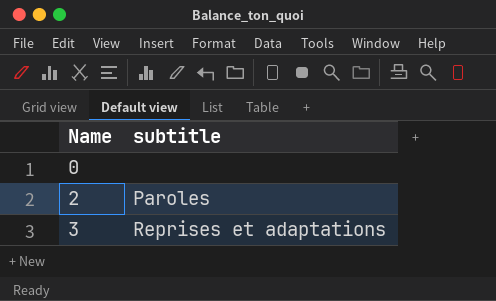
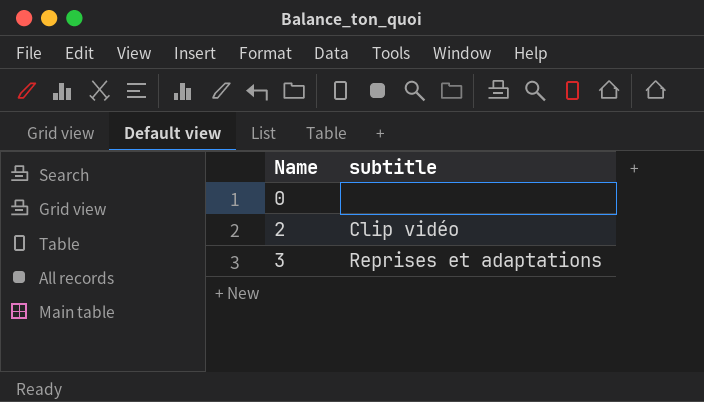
2 | subtitle: Paroles -> Clip vidéo

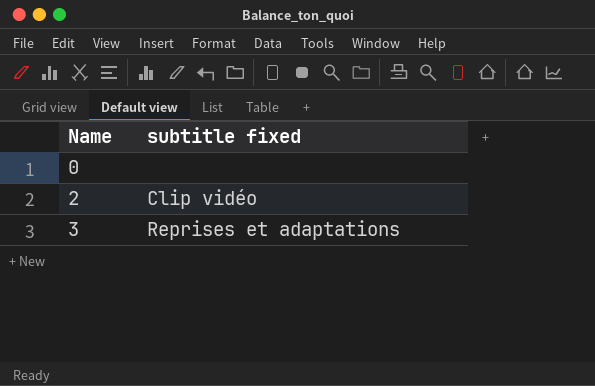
column name: subtitle -> subtitle fixed

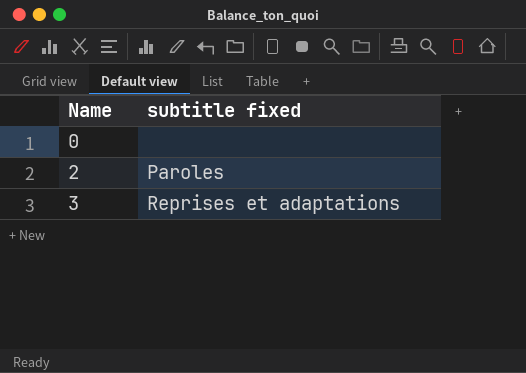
2 | subtitle fixed: Clip vidéo -> Paroles

